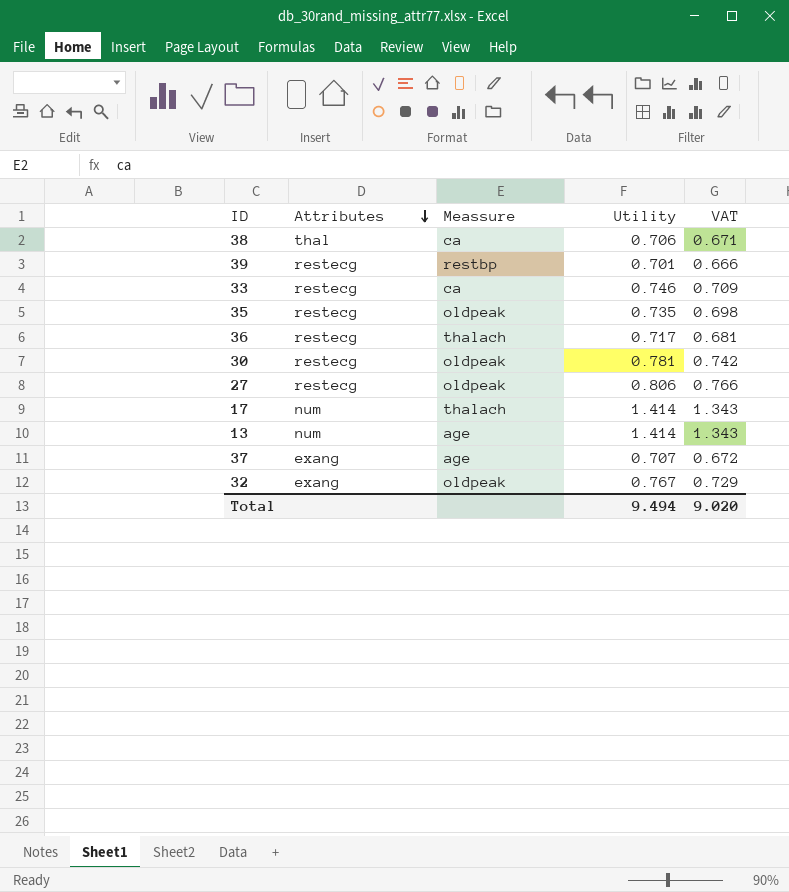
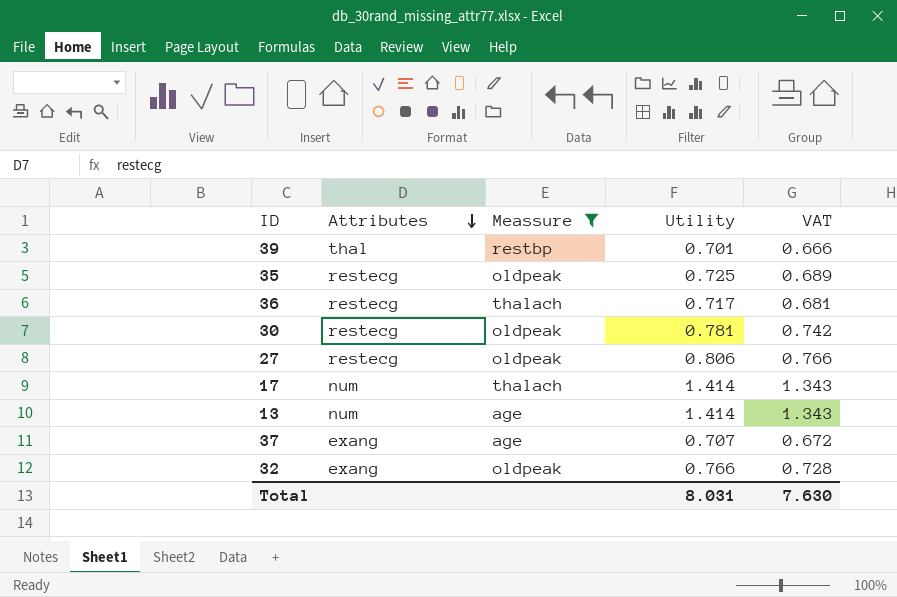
filter: none -> Meassure != ca
39 | Attributes: restecg -> thal
35 | Utility: 0.735 -> 0.725
35 | VAT: 0.698 -> 0.689
32 | Utility: 0.767 -> 0.766
32 | VAT: 0.729 -> 0.728
Total | Utility: 9.494 -> 8.031
Total | VAT: 9.020 -> 7.630

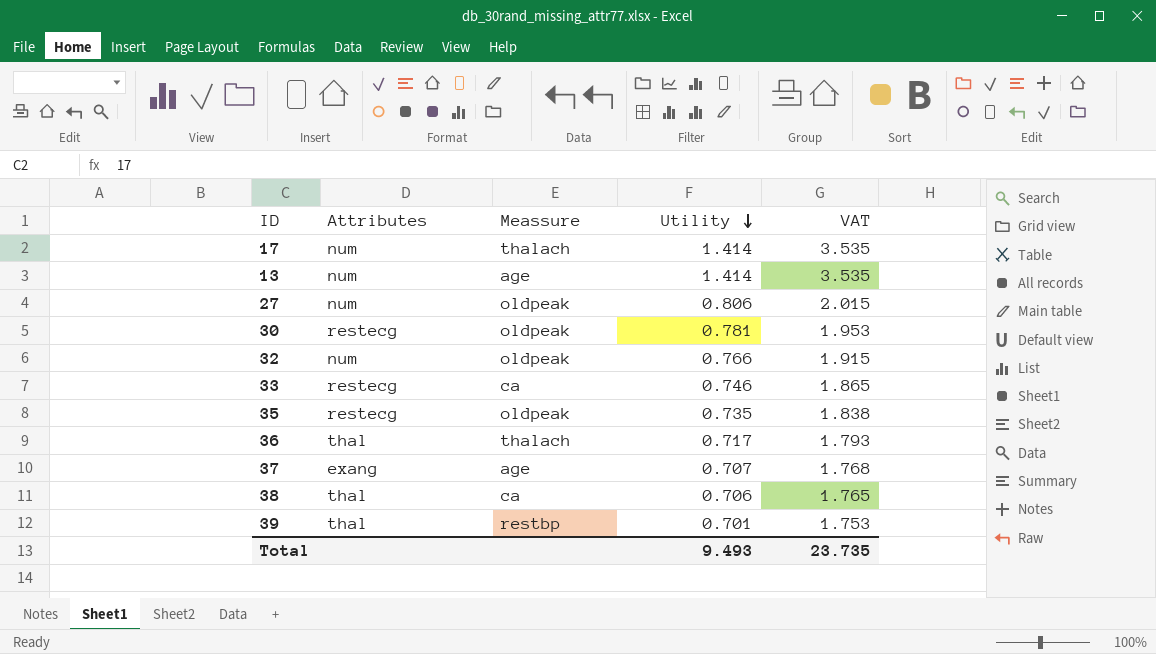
filter: Meassure != ca -> none
row order: Attributes descending -> Utility descending
column VAT | formula: [Utility] * 0.95 -> [Utility] * 2.5
27 | Attributes: restecg -> num
32 | Attributes: exang -> num
35 | Utility: 0.725 -> 0.735
36 | Attributes: restecg -> thal
Total | Utility: 8.031 -> 9.493
Total | VAT: 7.630 -> 23.735

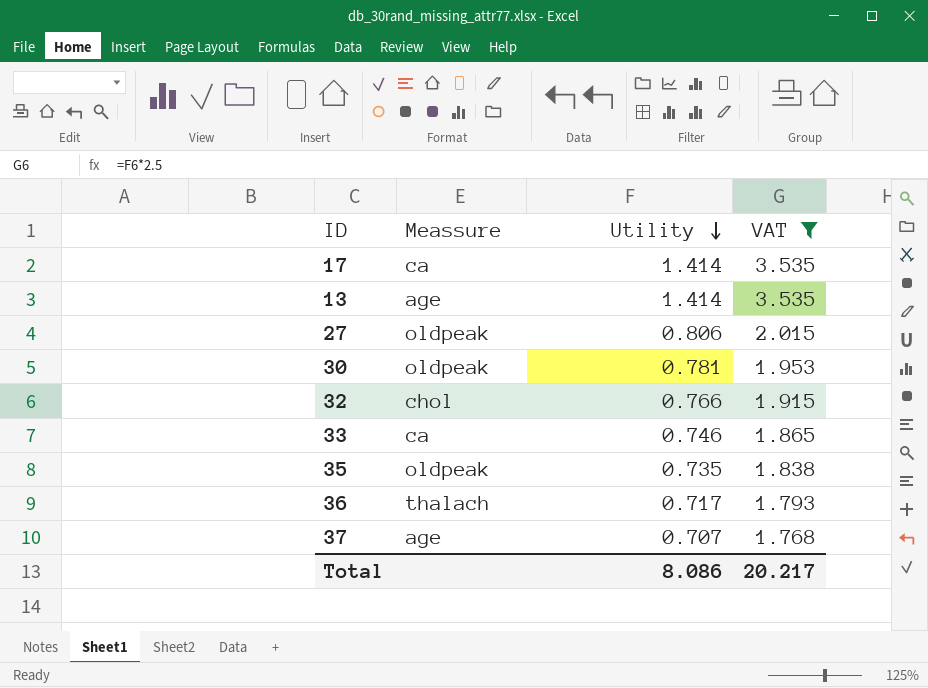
filter: none -> VAT >= 1.768
column Attributes | position: 2 -> none
17 | Meassure: thalach -> ca
32 | Meassure: oldpeak -> chol
Total | Utility: 9.493 -> 8.086
Total | VAT: 23.735 -> 20.217

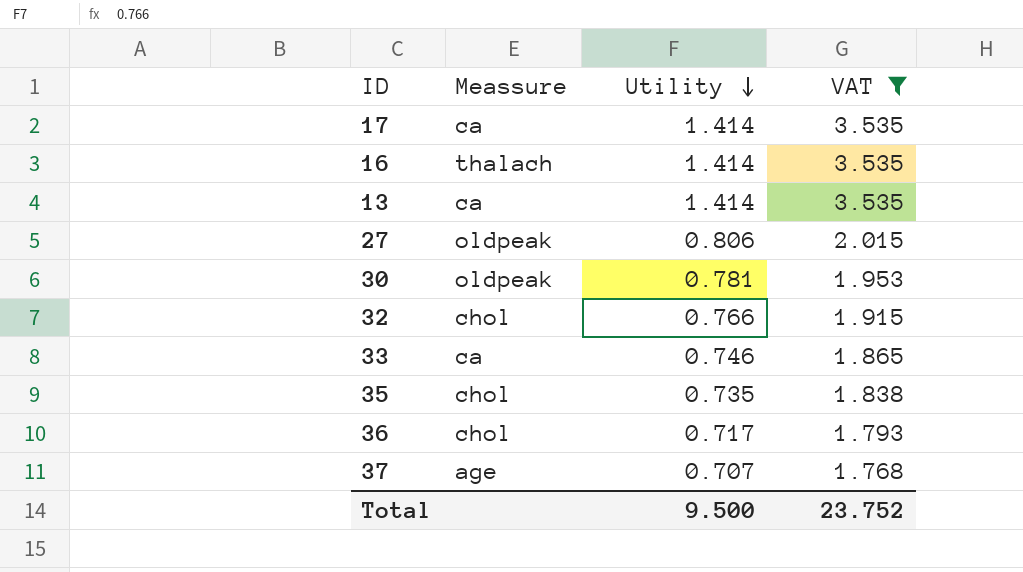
row 16: none -> thalach | 1.414 | 3.535
13 | Meassure: age -> ca
35 | Meassure: oldpeak -> chol
36 | Meassure: thalach -> chol
Total | Utility: 8.086 -> 9.500
Total | VAT: 20.217 -> 23.752

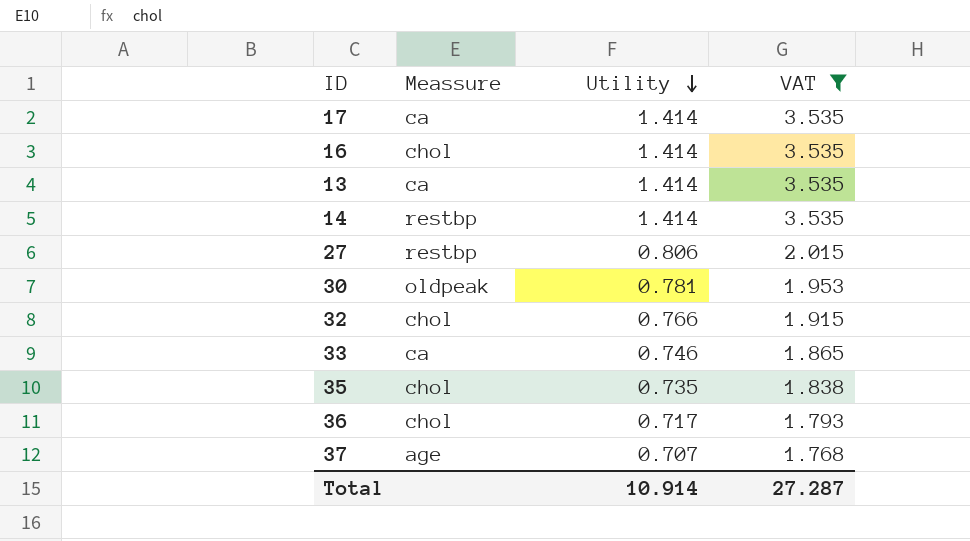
16 | Meassure: thalach -> chol
row 14: none -> restbp | 1.414 | 3.535
27 | Meassure: oldpeak -> restbp
Total | Utility: 9.500 -> 10.914
Total | VAT: 23.752 -> 27.287

